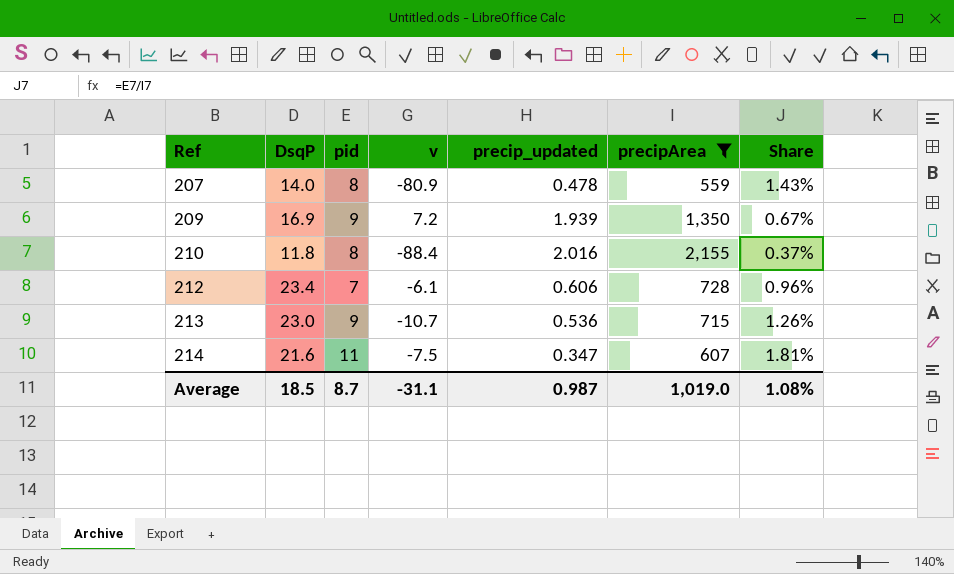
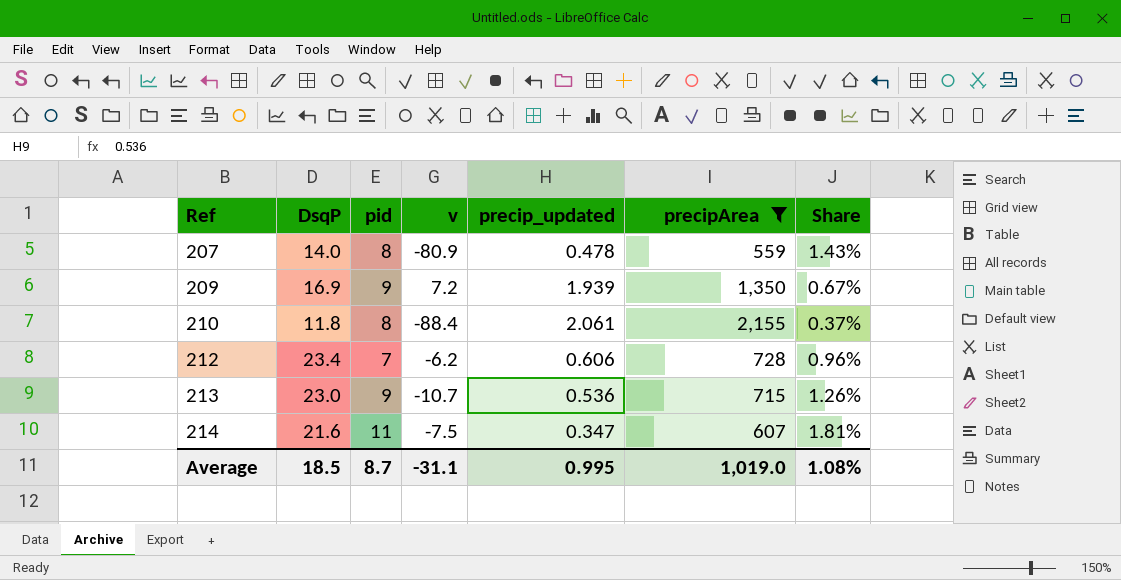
210 | precip_updated: 2.016 -> 2.061
212 | v: -6.1 -> -6.2
Average | precip_updated: 0.987 -> 0.995

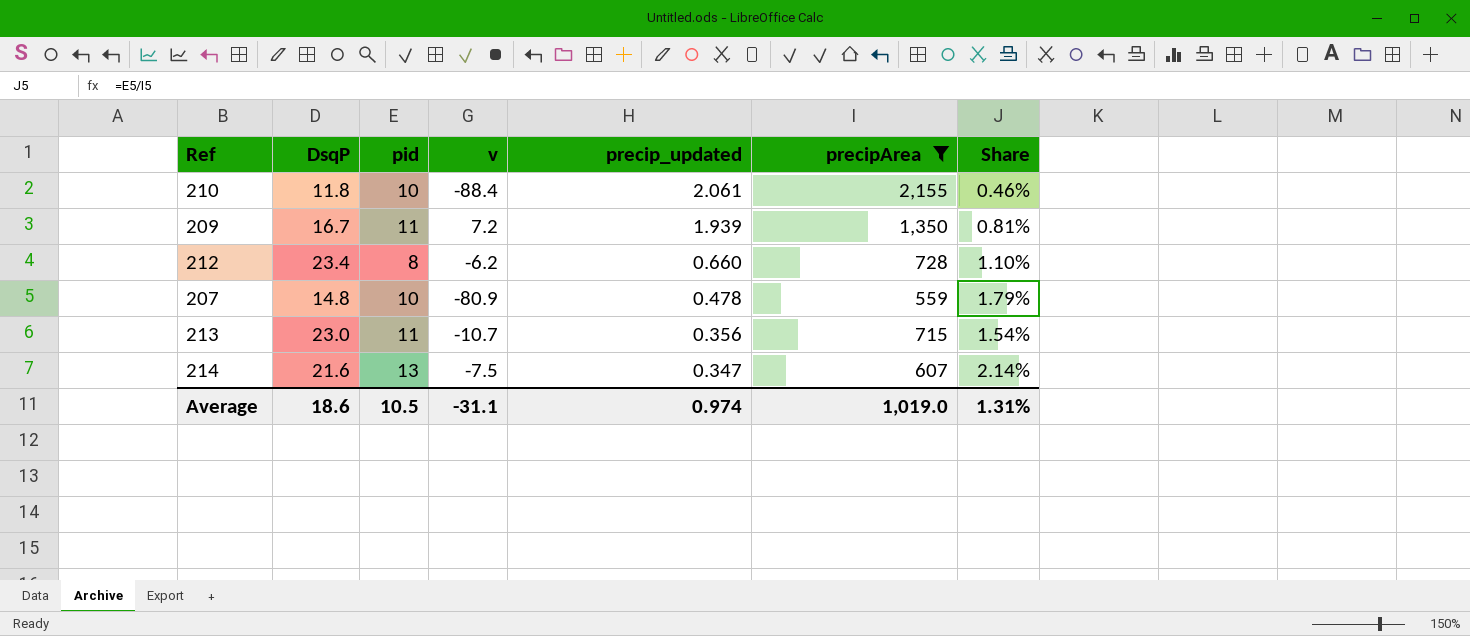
row order: Ref ascending -> precip_updated descending
210 | pid: 8 -> 10
210 | Share: 0.37% -> 0.46%
209 | DsqP: 16.9 -> 16.7
209 | pid: 9 -> 11
209 | Share: 0.67% -> 0.81%
212 | pid: 7 -> 8
212 | precip_updated: 0.606 -> 0.660
212 | Share: 0.96% -> 1.10%
207 | DsqP: 14.0 -> 14.8
207 | pid: 8 -> 10
207 | Share: 1.43% -> 1.79%
213 | pid: 9 -> 11
213 | precip_updated: 0.536 -> 0.356
213 | Share: 1.26% -> 1.54%
214 | pid: 11 -> 13
214 | Share: 1.81% -> 2.14%
Average | DsqP: 18.5 -> 18.6
Average | pid: 8.7 -> 10.5
Average | precip_updated: 0.995 -> 0.974
Average | Share: 1.08% -> 1.31%

